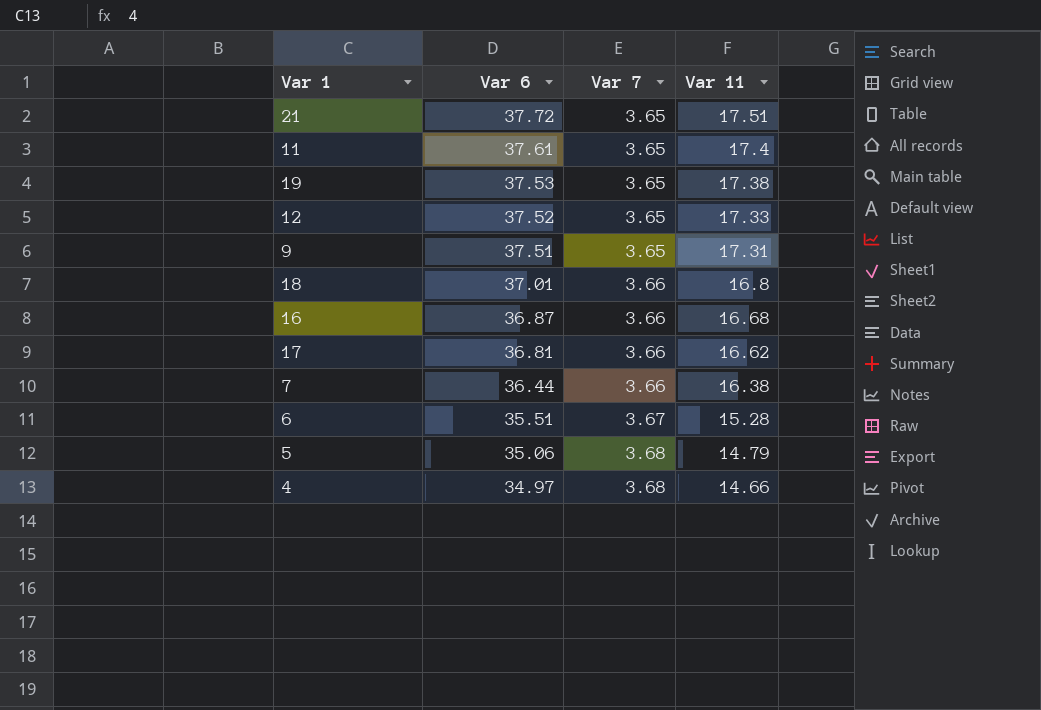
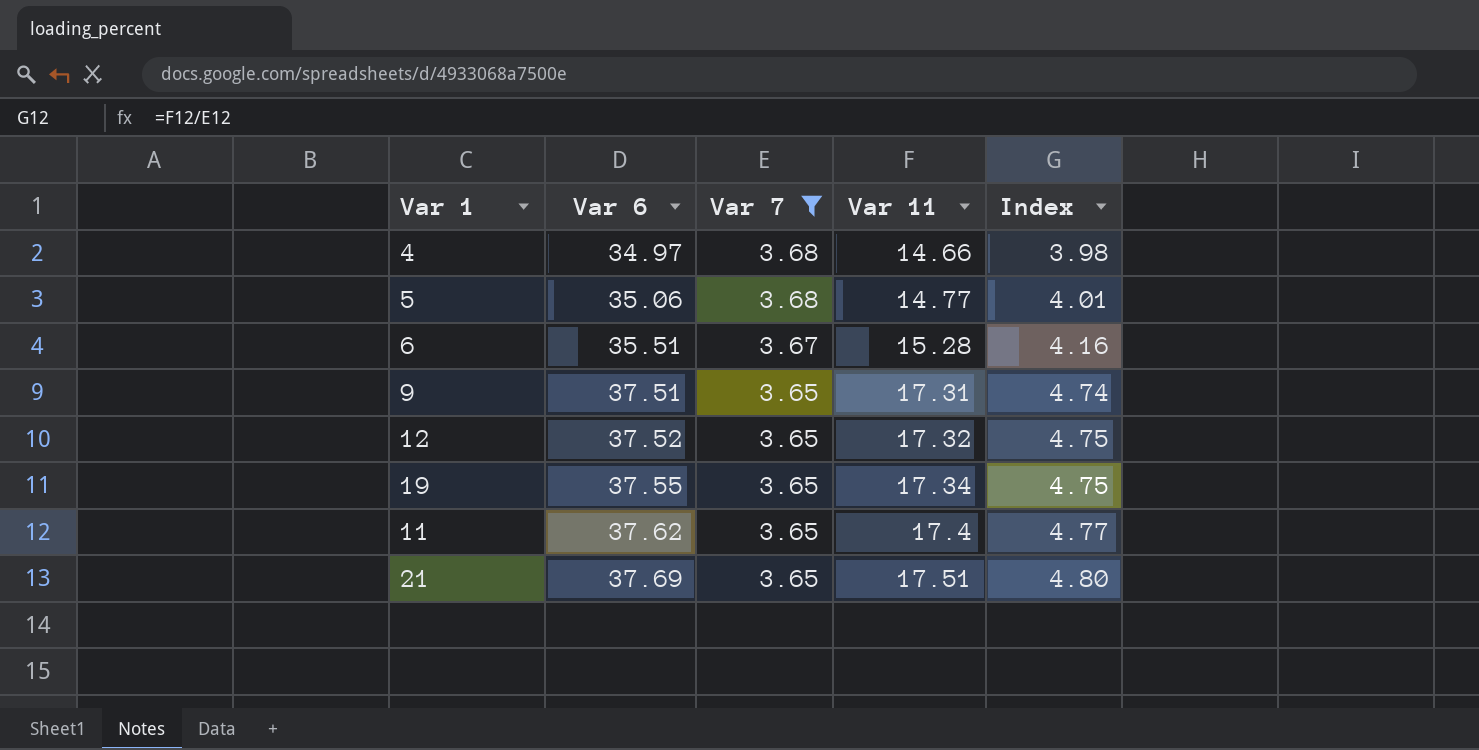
filter: none -> Var 7 != 3.66
row order: Var 6 descending -> Var 6 ascending
column Index | formula: none -> [Var 11] / [Var 7]
5 | Var 11: 14.79 -> 14.77
12 | Var 11: 17.33 -> 17.32
19 | Var 6: 37.53 -> 37.55
19 | Var 11: 17.38 -> 17.34
11 | Var 6: 37.61 -> 37.62
21 | Var 6: 37.72 -> 37.69

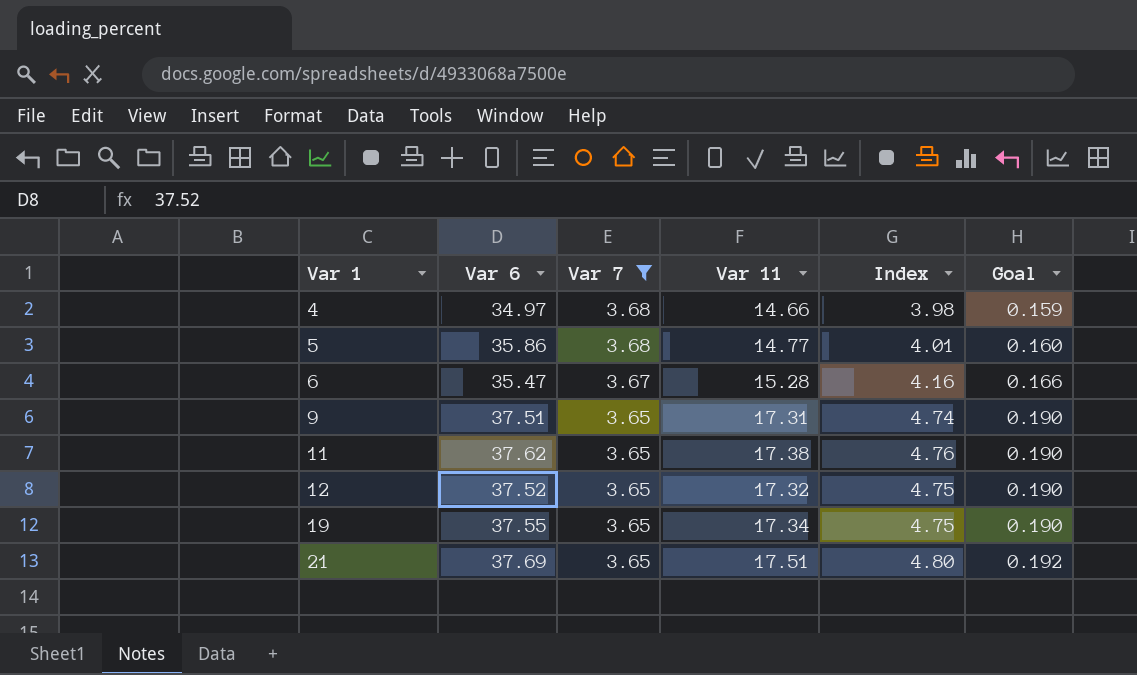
row order: Var 6 ascending -> Var 1 ascending
column Goal | formula: none -> [Index] * 0.04
5 | Var 6: 35.06 -> 35.86
6 | Var 6: 35.51 -> 35.47
11 | Var 11: 17.4 -> 17.38
11 | Index: 4.77 -> 4.76

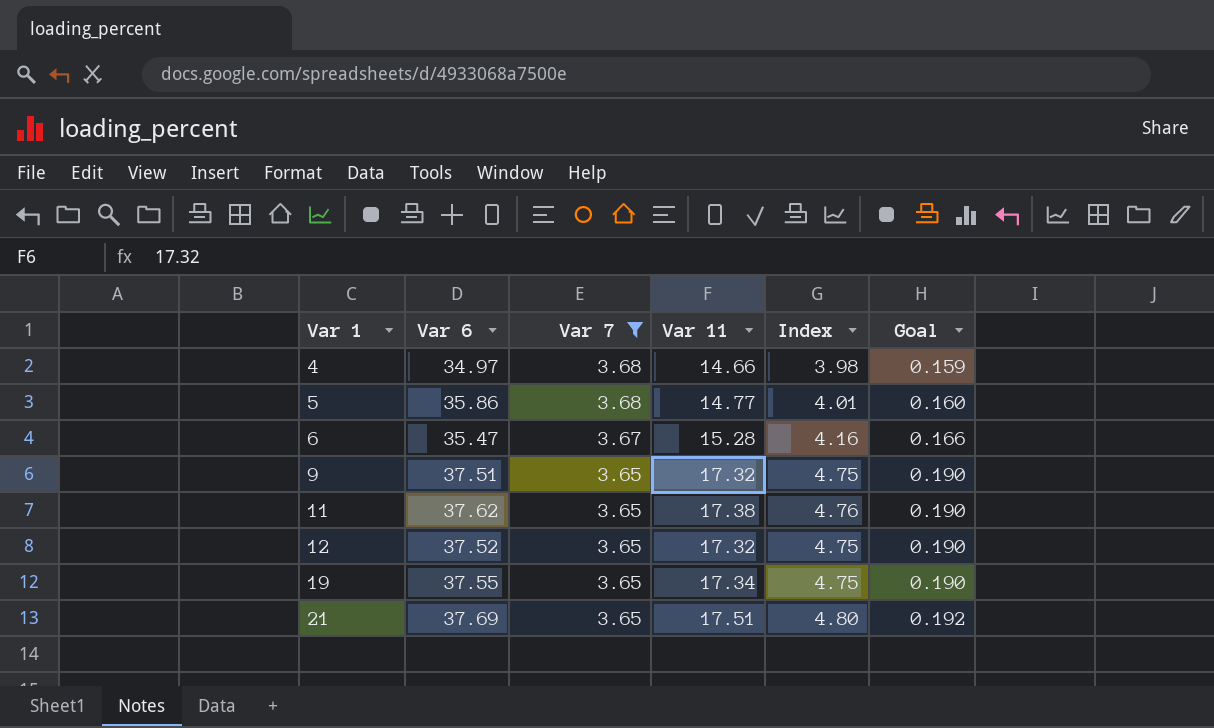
9 | Var 11: 17.31 -> 17.32
9 | Index: 4.74 -> 4.75

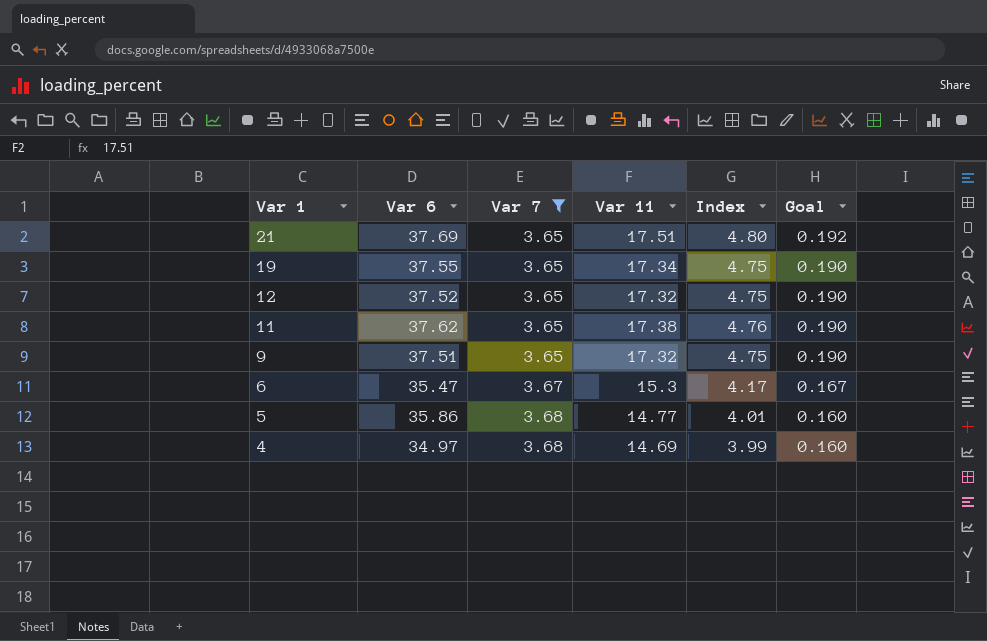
row order: Var 1 ascending -> Var 1 descending
6 | Var 11: 15.28 -> 15.3
6 | Index: 4.16 -> 4.17
6 | Goal: 0.166 -> 0.167
4 | Var 11: 14.66 -> 14.69
4 | Index: 3.98 -> 3.99
4 | Goal: 0.159 -> 0.160

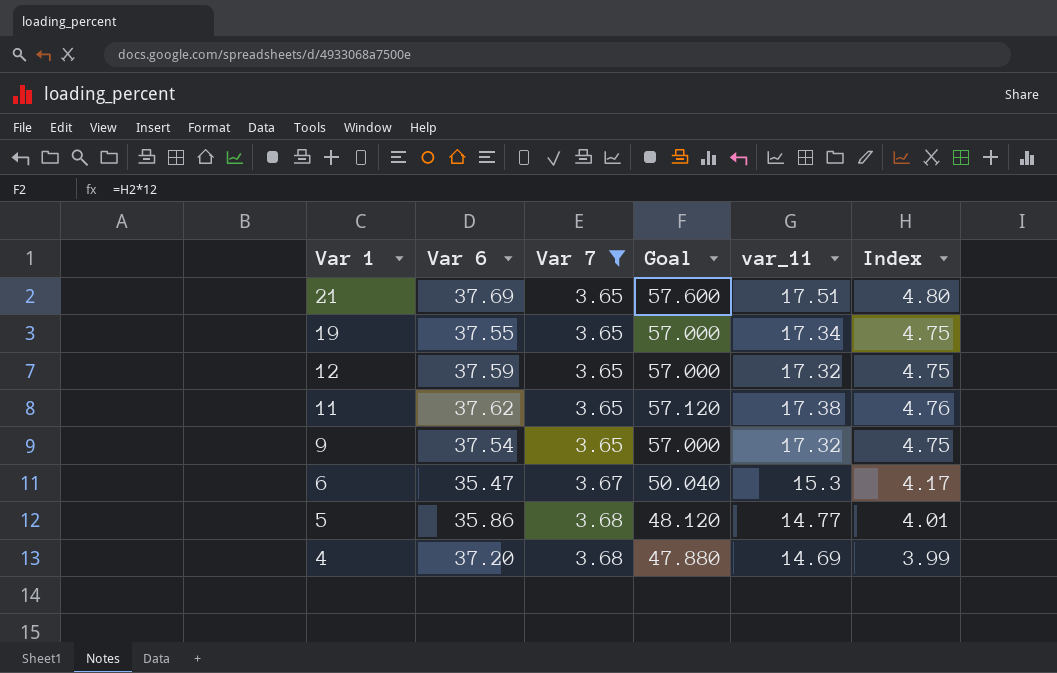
column Goal | formula: [Index] * 0.04 -> [Index] * 12
column Goal | position: 6 -> 4
column name: Var 11 -> var_11
12 | Var 6: 37.52 -> 37.59
9 | Var 6: 37.51 -> 37.54
4 | Var 6: 34.97 -> 37.20

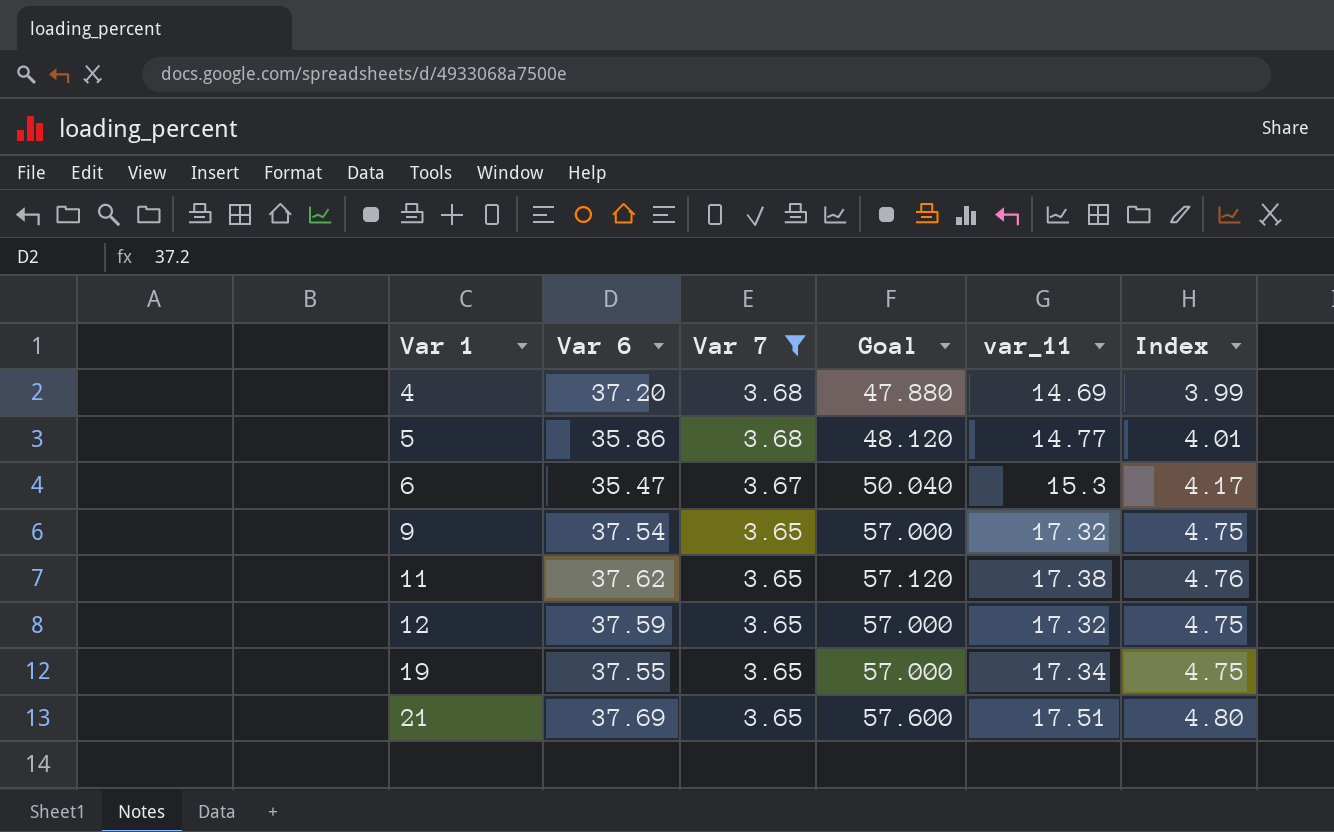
row order: Var 1 descending -> Var 1 ascending

